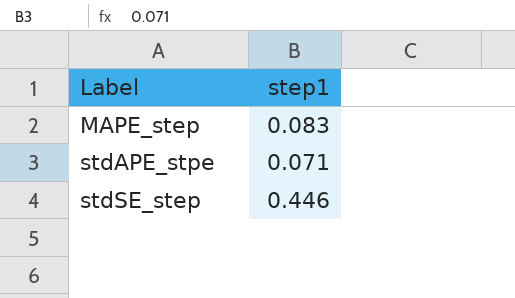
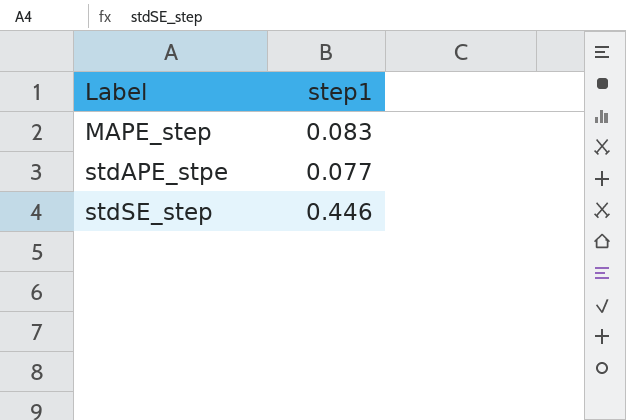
stdAPE_stpe | step1: 0.071 -> 0.077

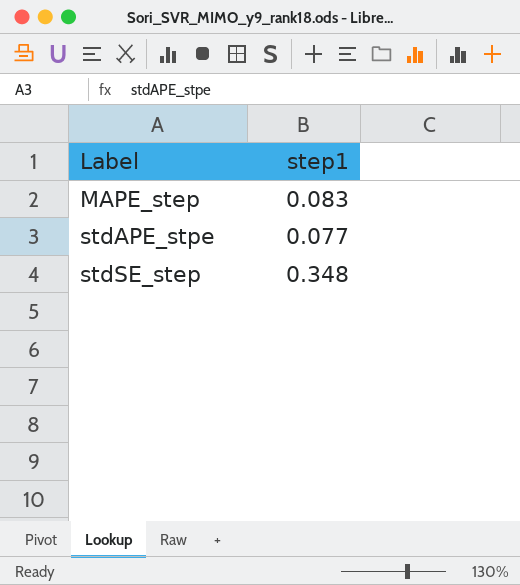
stdSE_step | step1: 0.446 -> 0.348

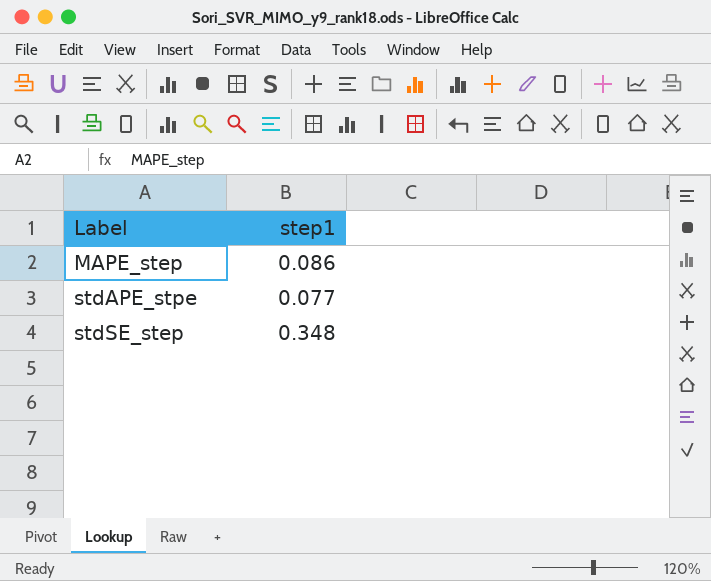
MAPE_step | step1: 0.083 -> 0.086

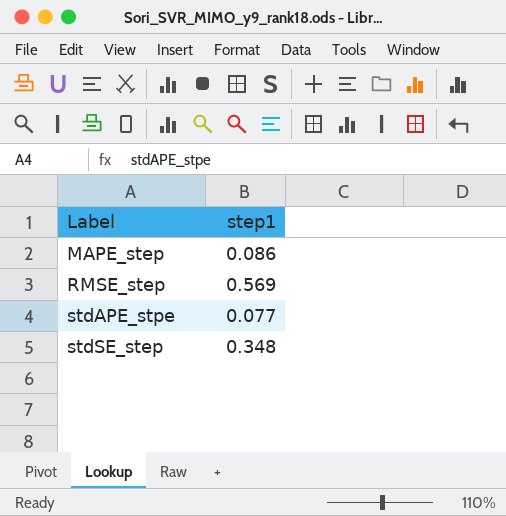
row RMSE_step: none -> 0.569

